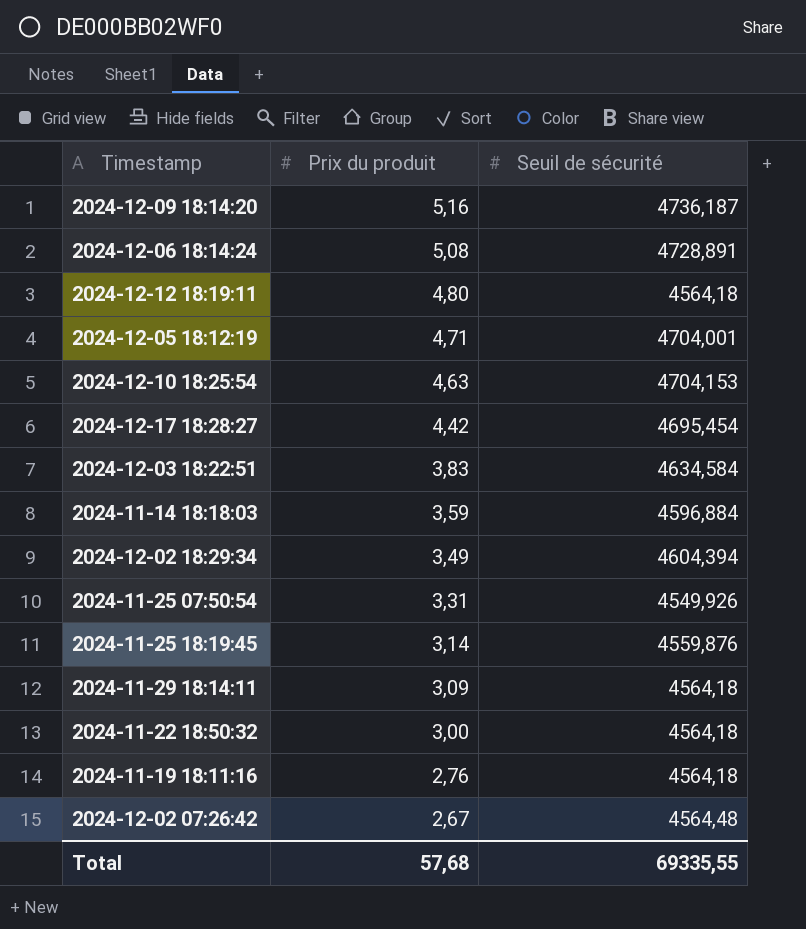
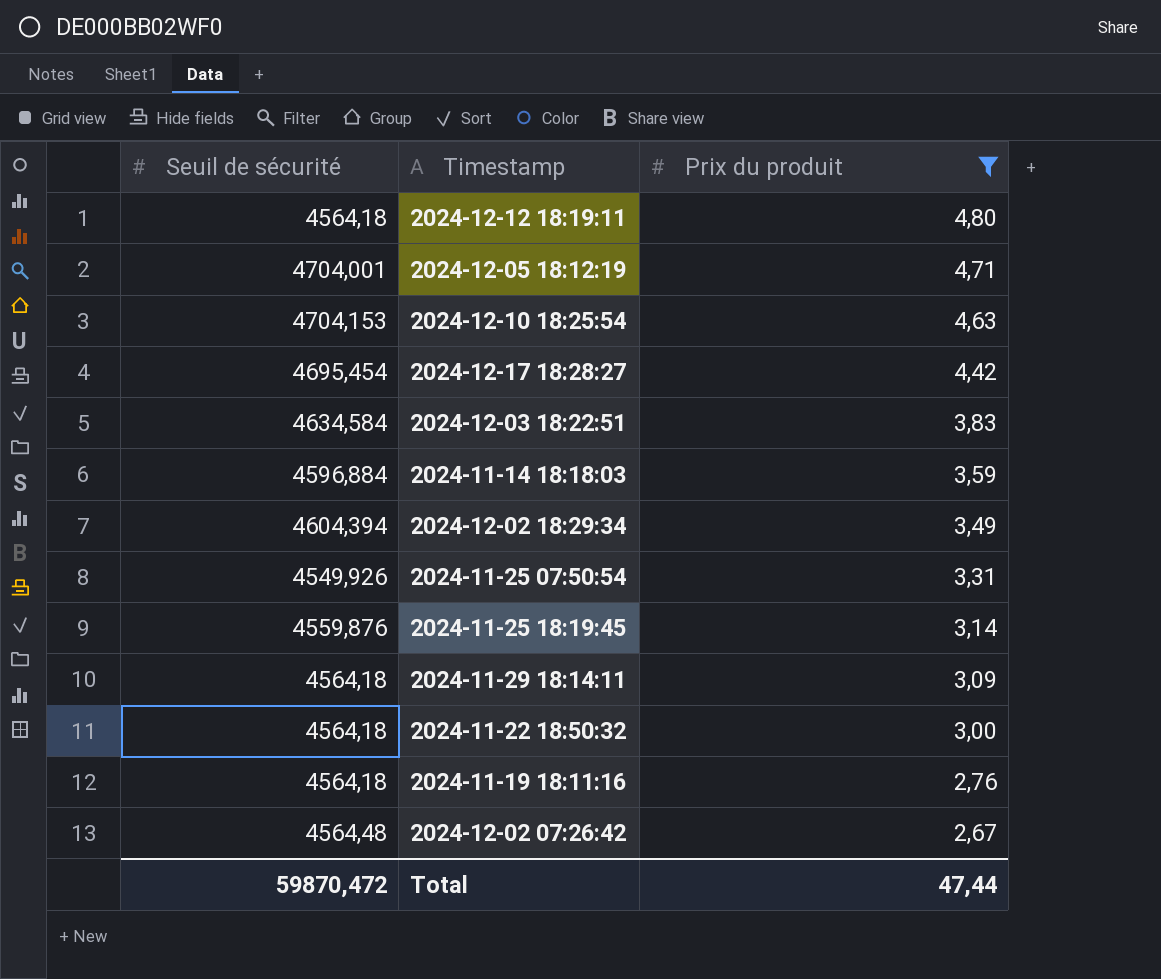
filter: none -> Prix du produit <= 4,80
column Seuil de sécurité | position: 3 -> 1
Total | Seuil de sécurité: 69335,55 -> 59870,472
Total | Prix du produit: 57,68 -> 47,44

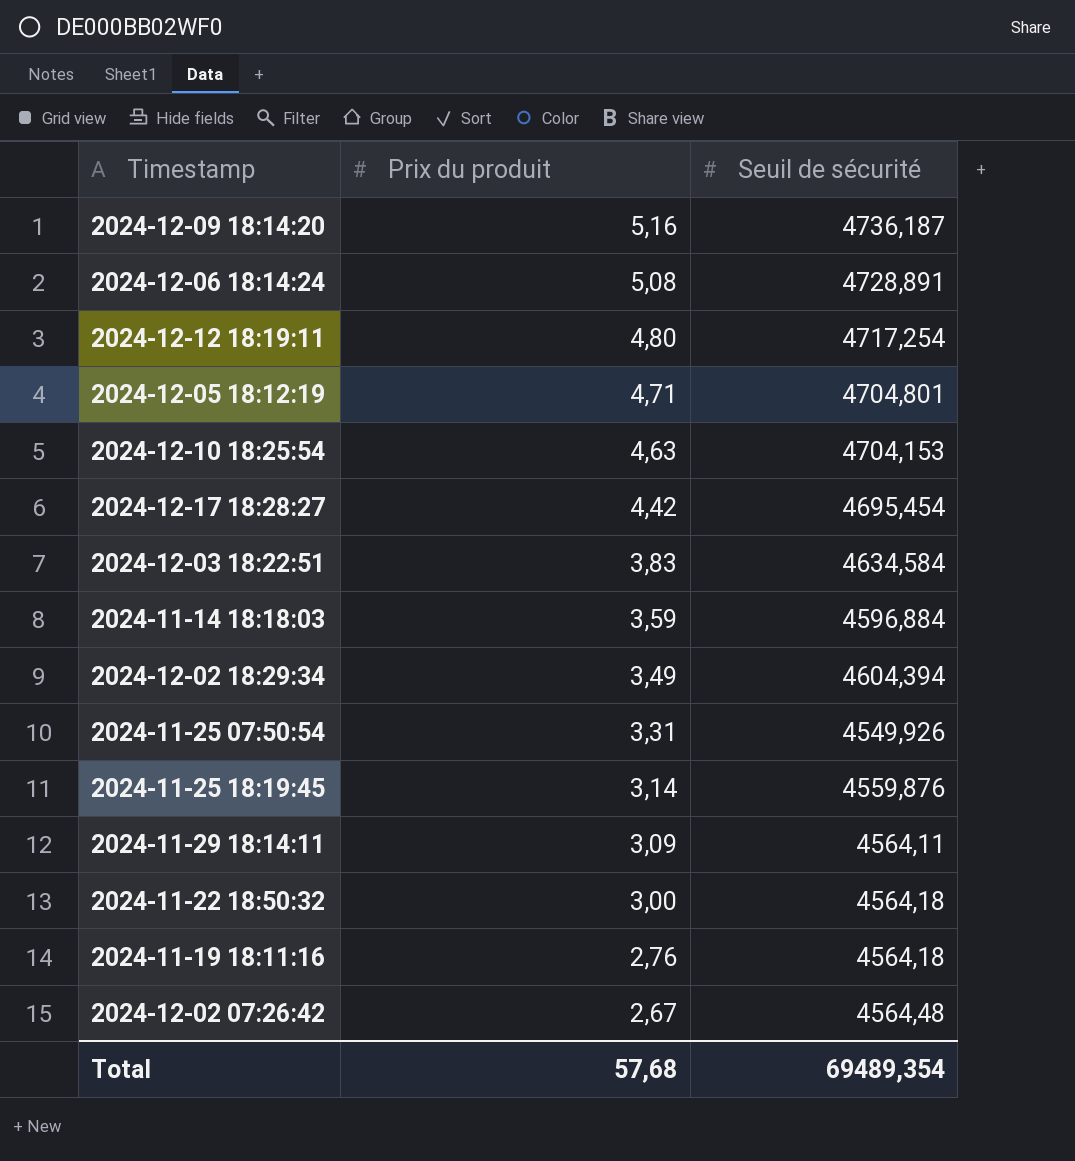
filter: Prix du produit <= 4,80 -> none
column Seuil de sécurité | position: 1 -> 3
2024-12-12 18:19:11 | Seuil de sécurité: 4564,18 -> 4717,254
2024-12-05 18:12:19 | Seuil de sécurité: 4704,001 -> 4704,801
2024-11-29 18:14:11 | Seuil de sécurité: 4564,18 -> 4564,11
Total | Prix du produit: 47,44 -> 57,68
Total | Seuil de sécurité: 59870,472 -> 69489,354

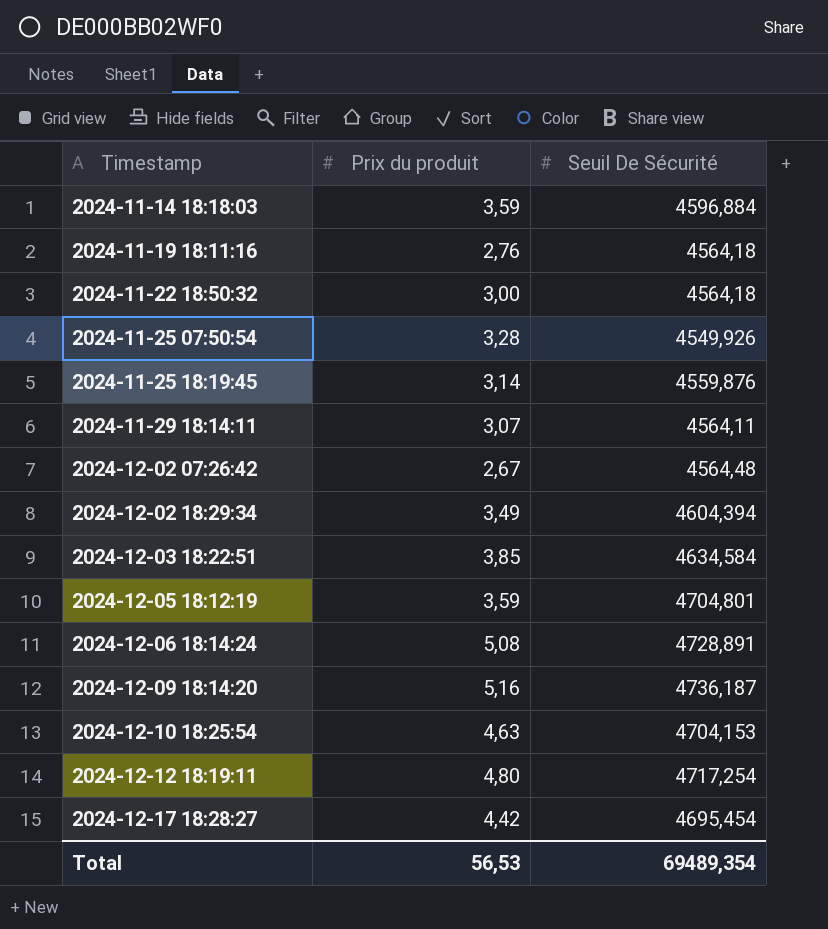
row order: Prix du produit descending -> Timestamp ascending
column name: Seuil de sécurité -> Seuil De Sécurité
2024-11-25 07:50:54 | Prix du produit: 3,31 -> 3,28
2024-11-29 18:14:11 | Prix du produit: 3,09 -> 3,07
2024-12-03 18:22:51 | Prix du produit: 3,83 -> 3,85
2024-12-05 18:12:19 | Prix du produit: 4,71 -> 3,59
Total | Prix du produit: 57,68 -> 56,53

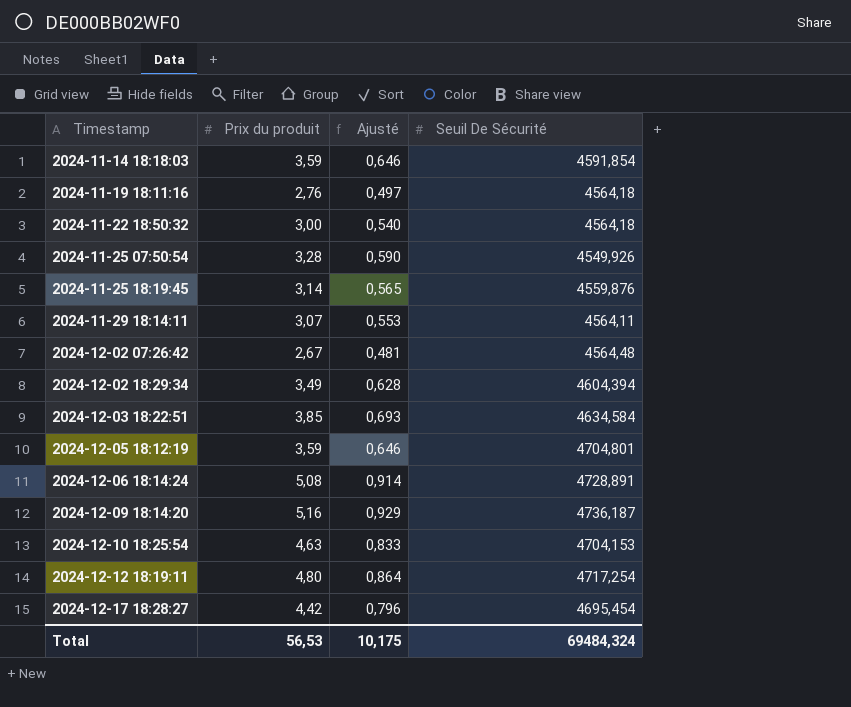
column Ajusté | formula: none -> [Prix du produit] * 0,18
2024-11-14 18:18:03 | Seuil De Sécurité: 4596,884 -> 4591,854
Total | Seuil De Sécurité: 69489,354 -> 69484,324

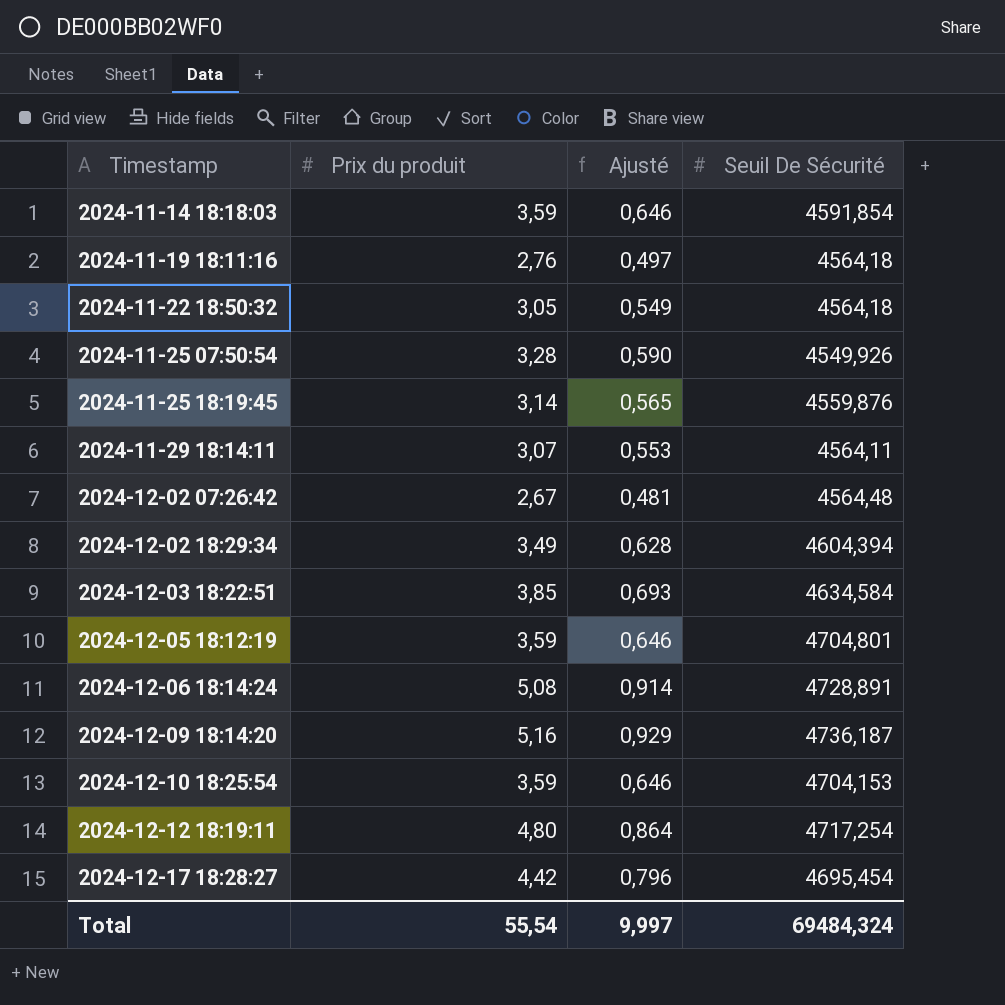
2024-11-22 18:50:32 | Prix du produit: 3,00 -> 3,05
2024-11-22 18:50:32 | Ajusté: 0,540 -> 0,549
2024-12-10 18:25:54 | Prix du produit: 4,63 -> 3,59
2024-12-10 18:25:54 | Ajusté: 0,833 -> 0,646
Total | Prix du produit: 56,53 -> 55,54
Total | Ajusté: 10,175 -> 9,997

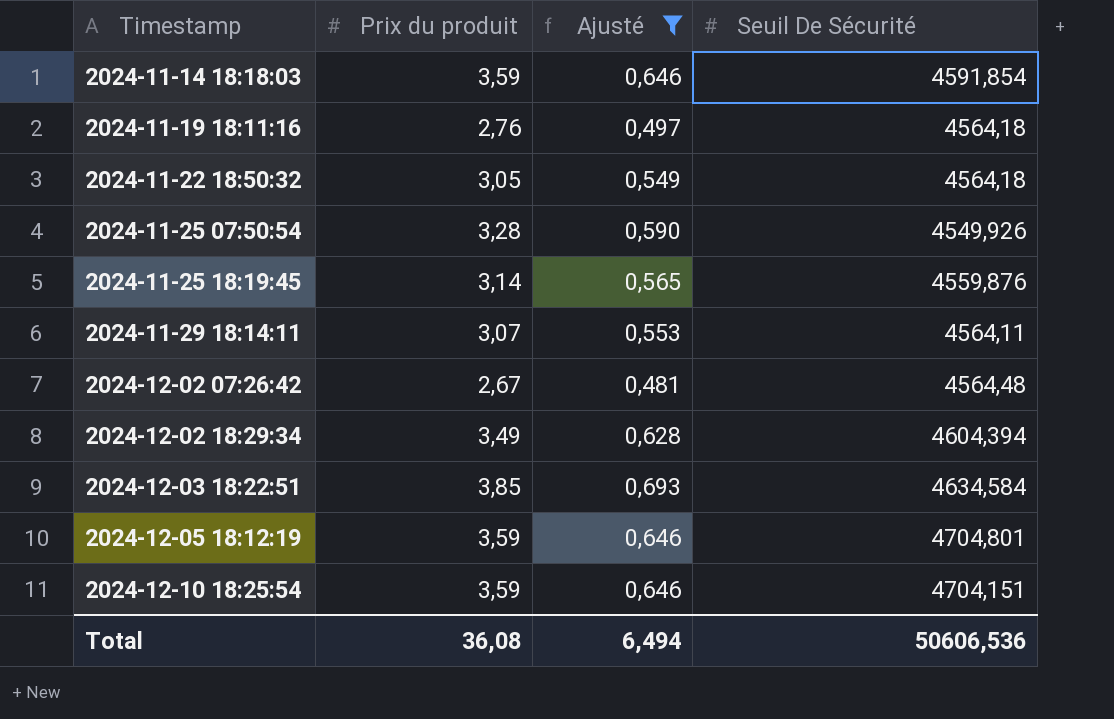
filter: none -> Ajusté <= 0,693
2024-12-10 18:25:54 | Seuil De Sécurité: 4704,153 -> 4704,151
Total | Prix du produit: 55,54 -> 36,08
Total | Ajusté: 9,997 -> 6,494
Total | Seuil De Sécurité: 69484,324 -> 50606,536

